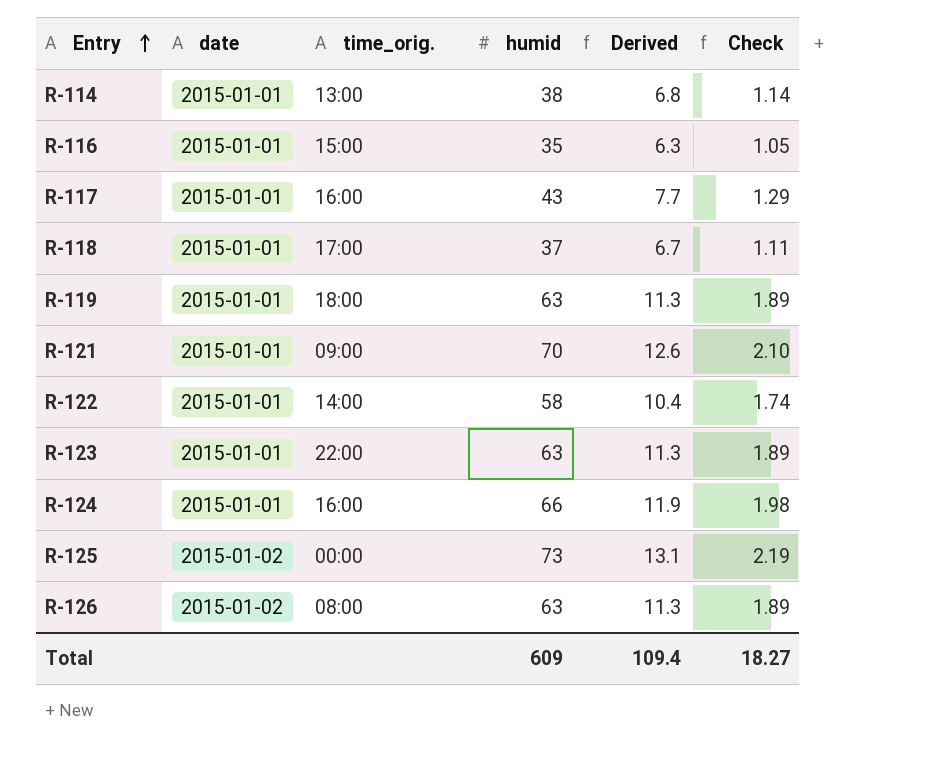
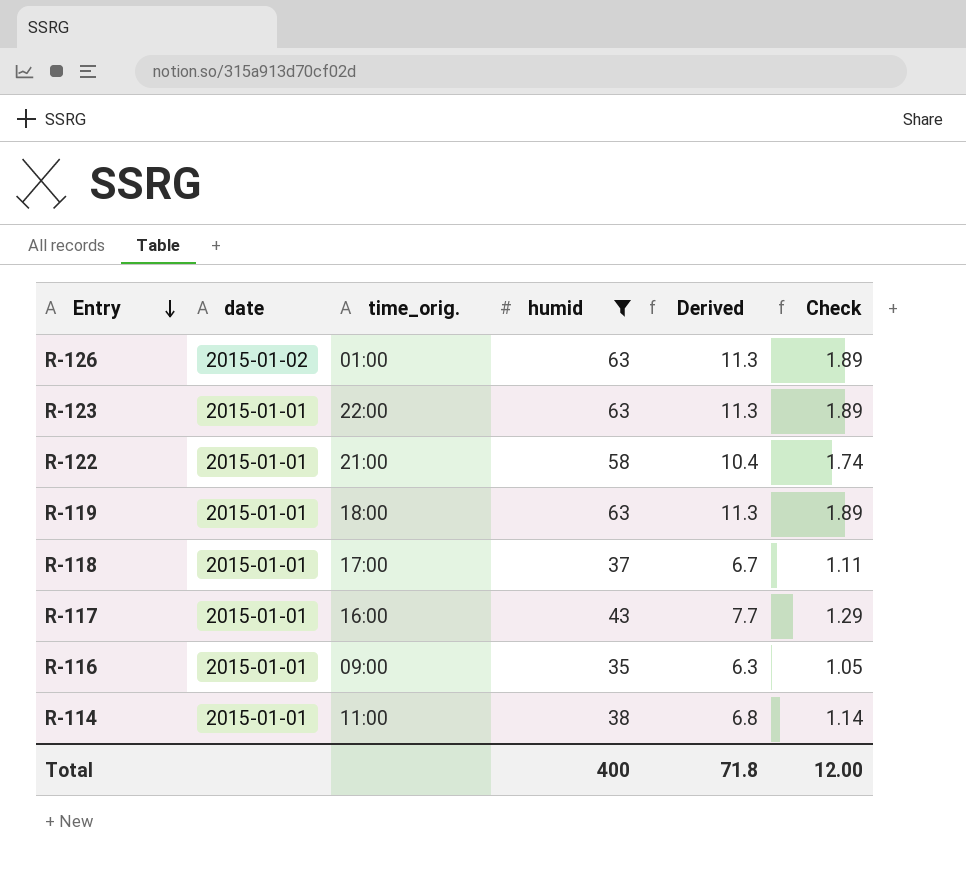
filter: none -> humid <= 63
row order: Entry ascending -> Entry descending
R-126 | time_orig.: 08:00 -> 01:00
R-122 | time_orig.: 14:00 -> 21:00
R-116 | time_orig.: 15:00 -> 09:00
R-114 | time_orig.: 13:00 -> 11:00
Total | humid: 609 -> 400
Total | Derived: 109.4 -> 71.8
Total | Check: 18.27 -> 12.00

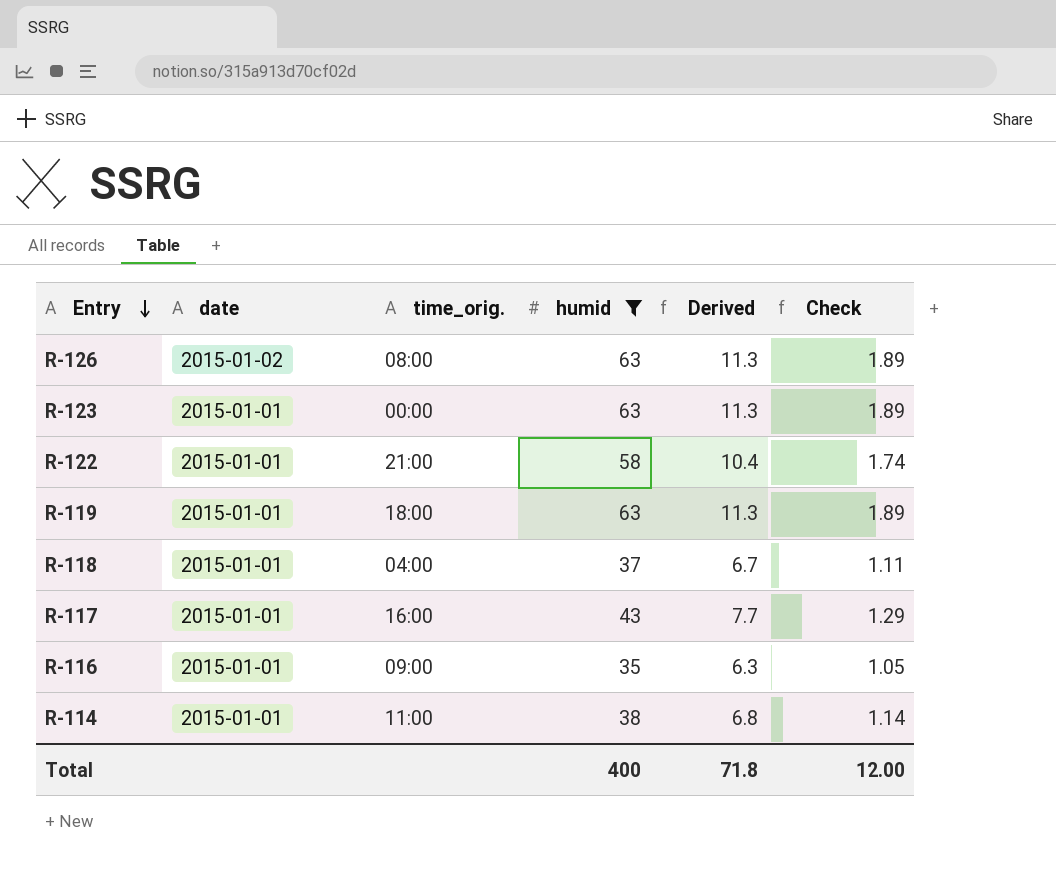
R-126 | time_orig.: 01:00 -> 08:00
R-123 | time_orig.: 22:00 -> 00:00
R-118 | time_orig.: 17:00 -> 04:00

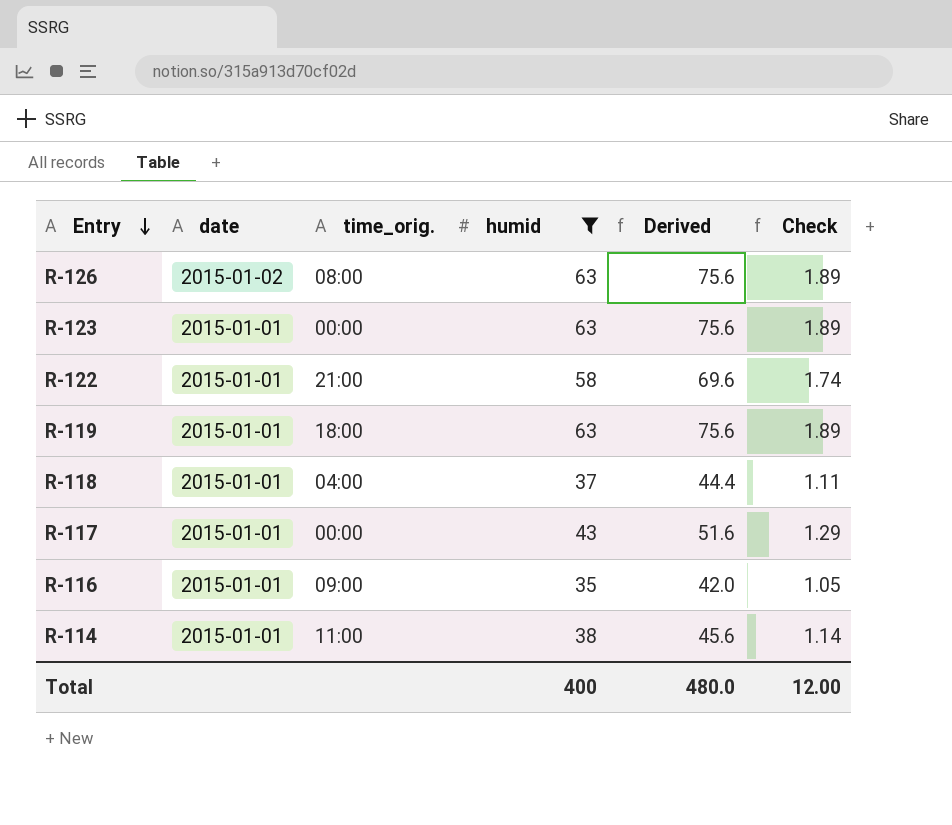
column Derived | formula: [humid] * 0.18 -> [humid] * 1.2
R-117 | time_orig.: 16:00 -> 00:00
Total | Derived: 71.8 -> 480.0

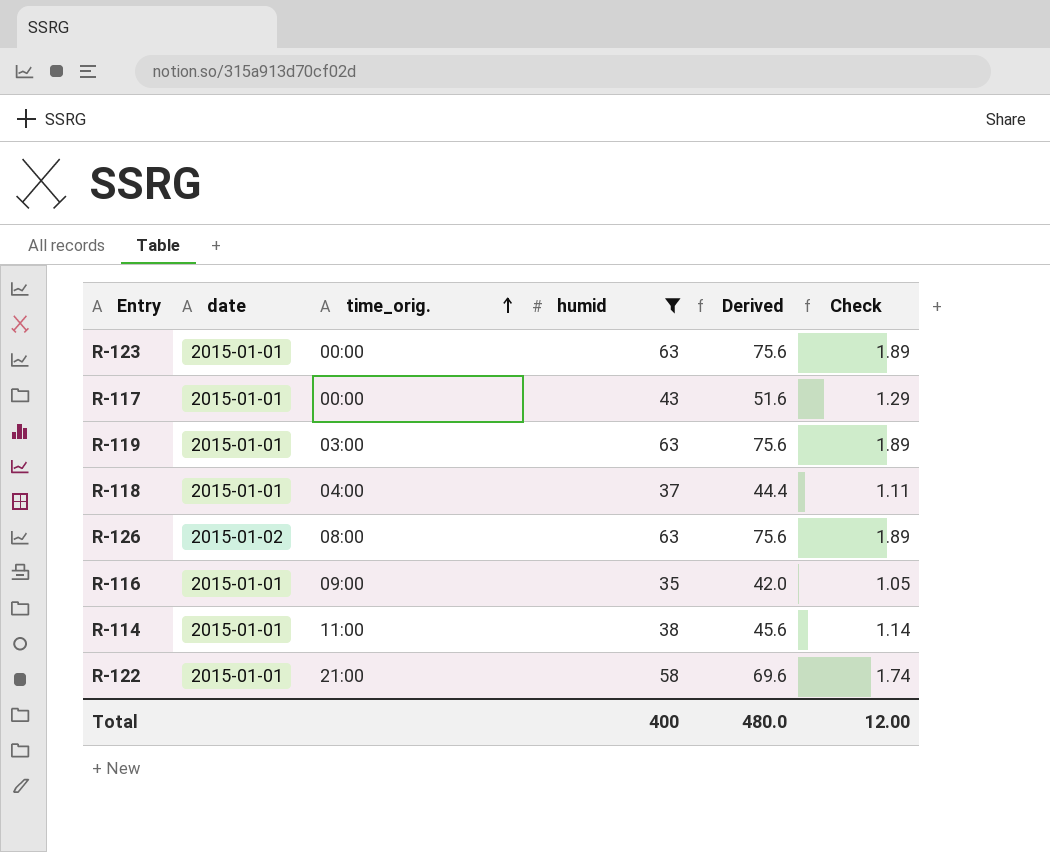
row order: Entry descending -> time_orig. ascending
R-119 | time_orig.: 18:00 -> 03:00

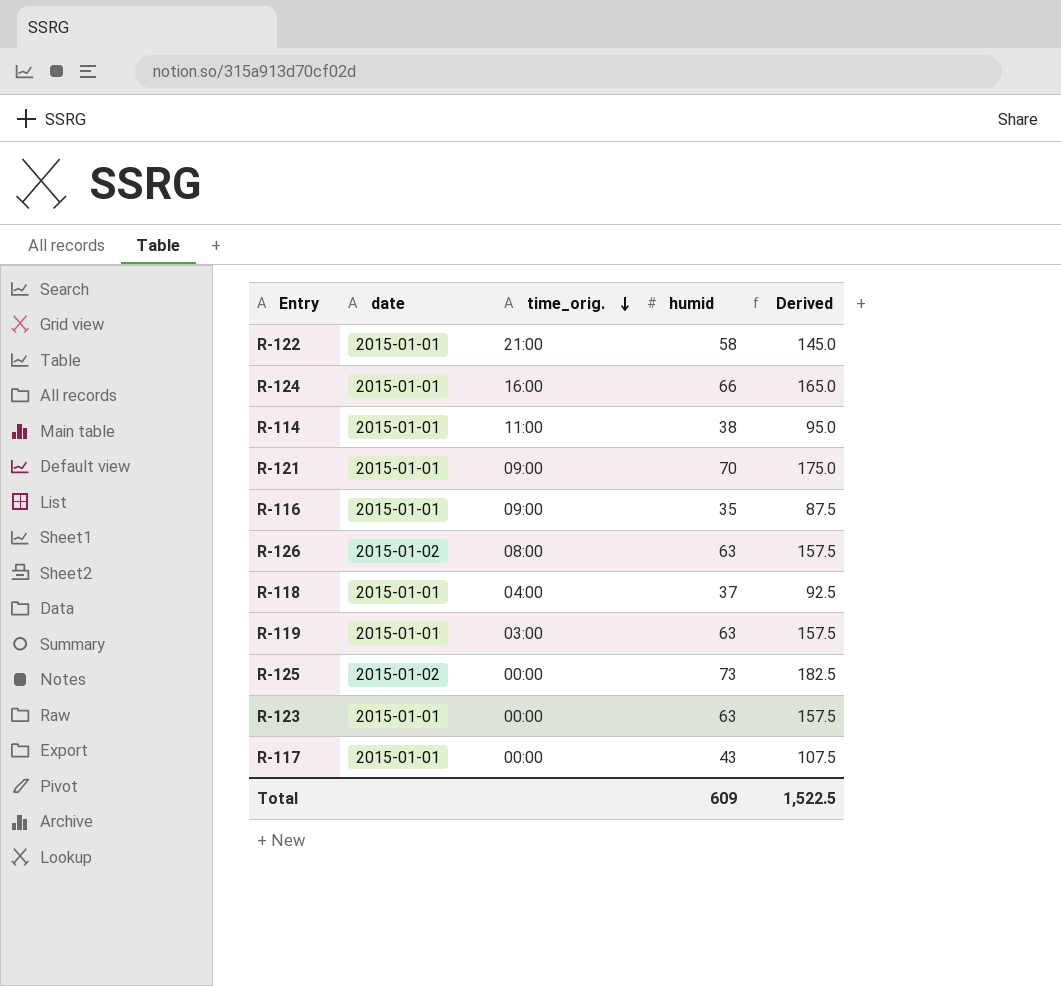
filter: humid <= 63 -> none
row order: time_orig. ascending -> time_orig. descending
column Check | formula: [humid] * 0.03 -> none
column Derived | formula: [humid] * 1.2 -> [humid] * 2.5
Total | humid: 400 -> 609
Total | Derived: 480.0 -> 1,522.5

